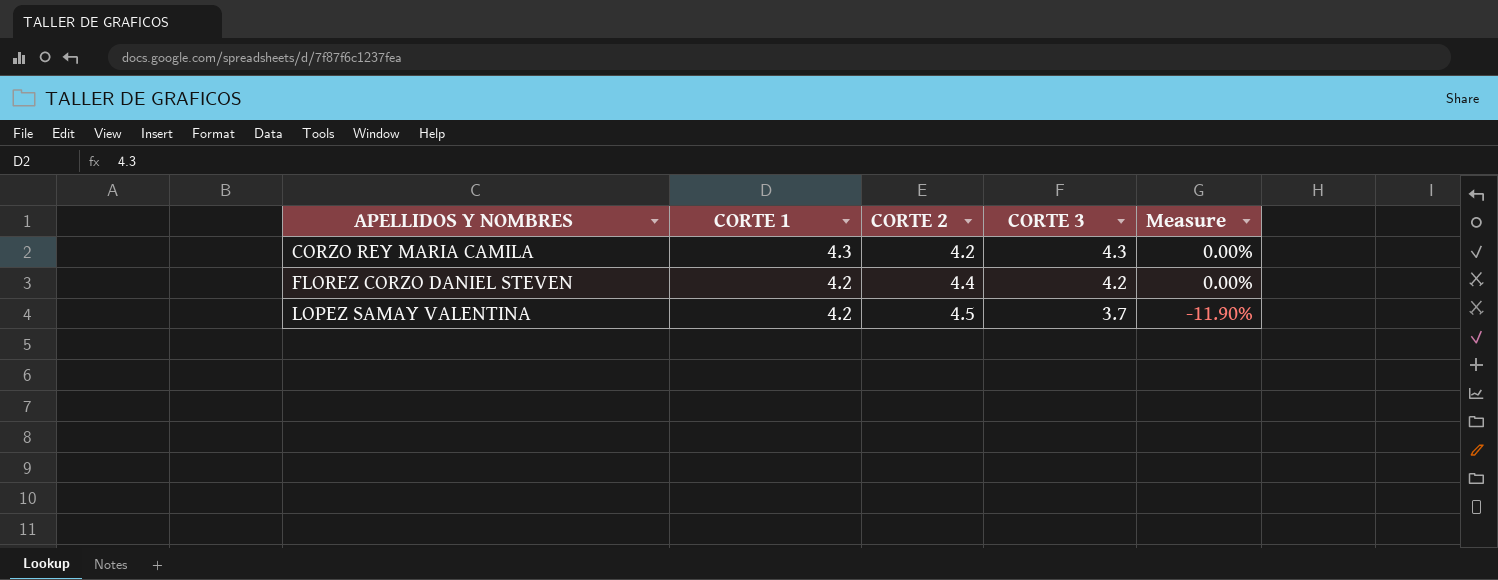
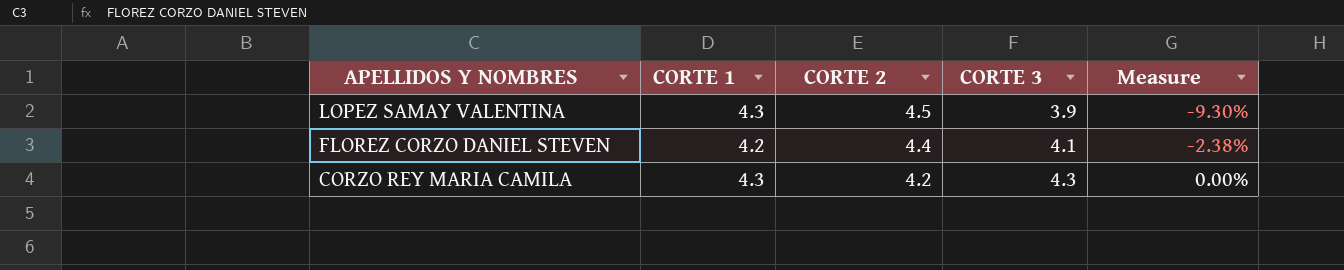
row order: APELLIDOS Y NOMBRES ascending -> APELLIDOS Y NOMBRES descending
LOPEZ SAMAY VALENTINA | CORTE 1: 4.2 -> 4.3
LOPEZ SAMAY VALENTINA | CORTE 3: 3.7 -> 3.9
LOPEZ SAMAY VALENTINA | Measure: -11.90% -> -9.30%
FLOREZ CORZO DANIEL STEVEN | CORTE 3: 4.2 -> 4.1
FLOREZ CORZO DANIEL STEVEN | Measure: 0.00% -> -2.38%

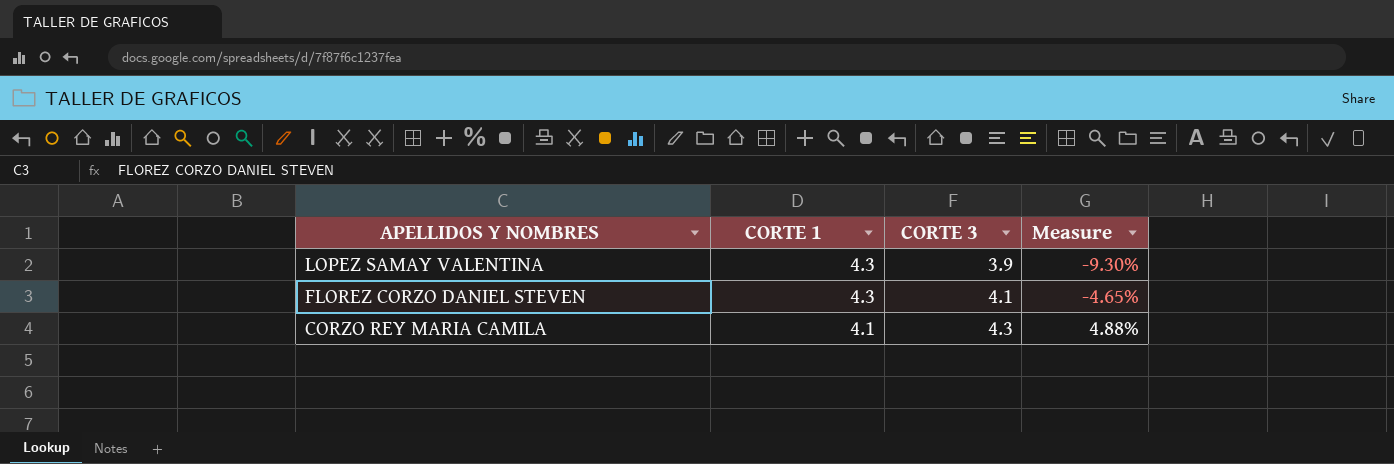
column CORTE 2 | position: 3 -> none
FLOREZ CORZO DANIEL STEVEN | CORTE 1: 4.2 -> 4.3
FLOREZ CORZO DANIEL STEVEN | Measure: -2.38% -> -4.65%
CORZO REY MARIA CAMILA | CORTE 1: 4.3 -> 4.1
CORZO REY MARIA CAMILA | Measure: 0.00% -> 4.88%

